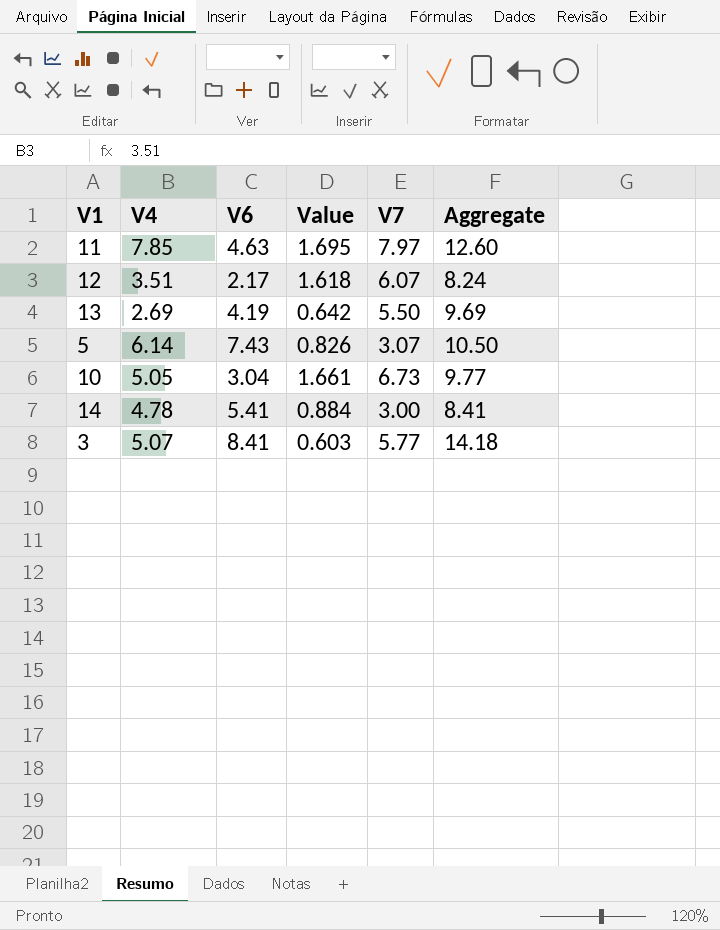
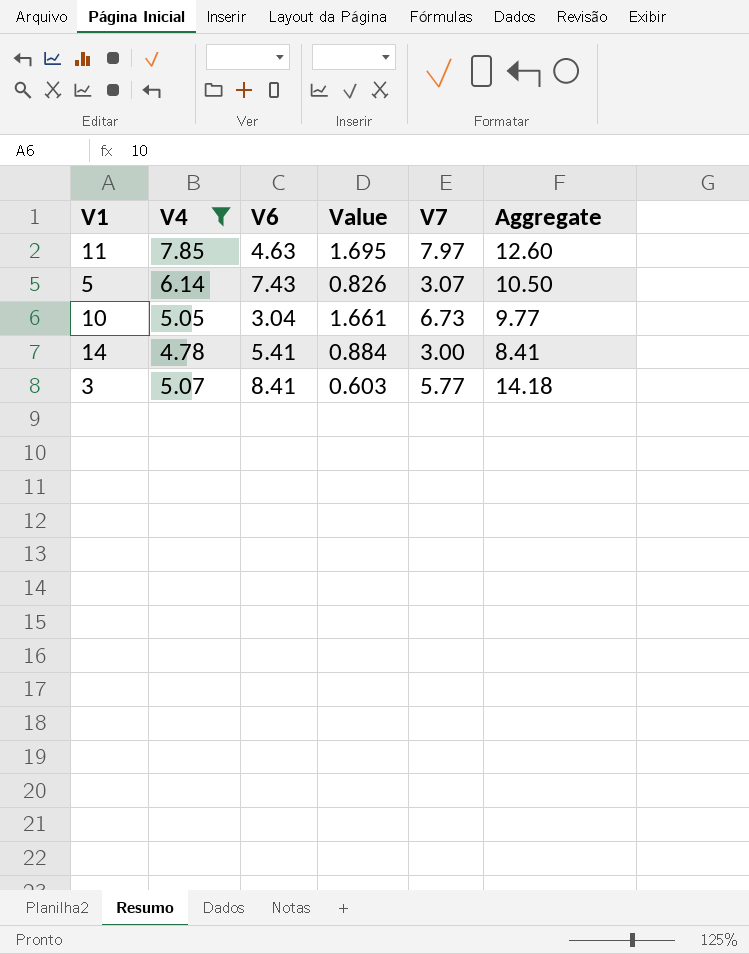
filter: none -> V4 >= 4.78

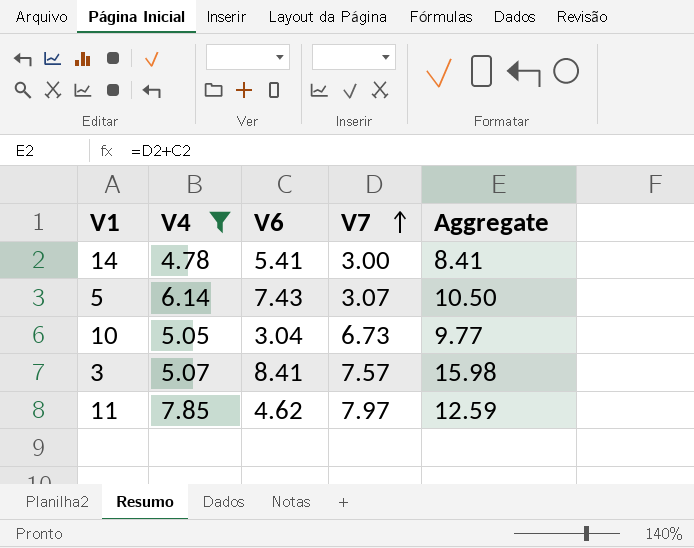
row order: none -> V7 ascending
column Value | formula: [V4] / [V6] -> none
3 | V7: 5.77 -> 7.57
3 | Aggregate: 14.18 -> 15.98
11 | V6: 4.63 -> 4.62
11 | Aggregate: 12.60 -> 12.59

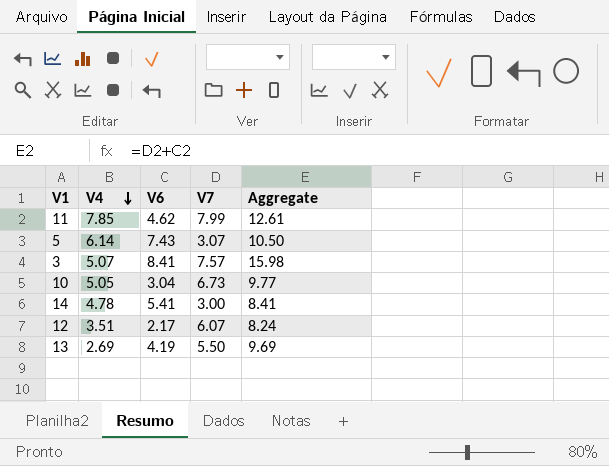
filter: V4 >= 4.78 -> none
row order: V7 ascending -> V4 descending
11 | V7: 7.97 -> 7.99
11 | Aggregate: 12.59 -> 12.61

